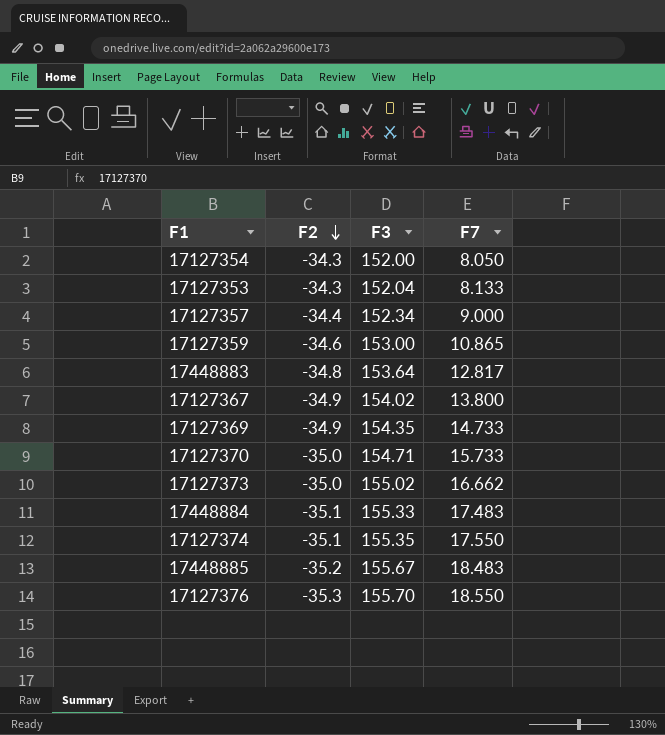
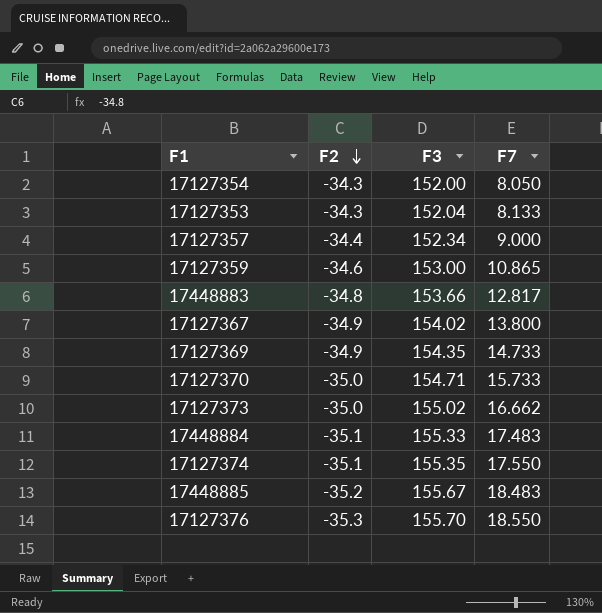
17448883 | F3: 153.64 -> 153.66

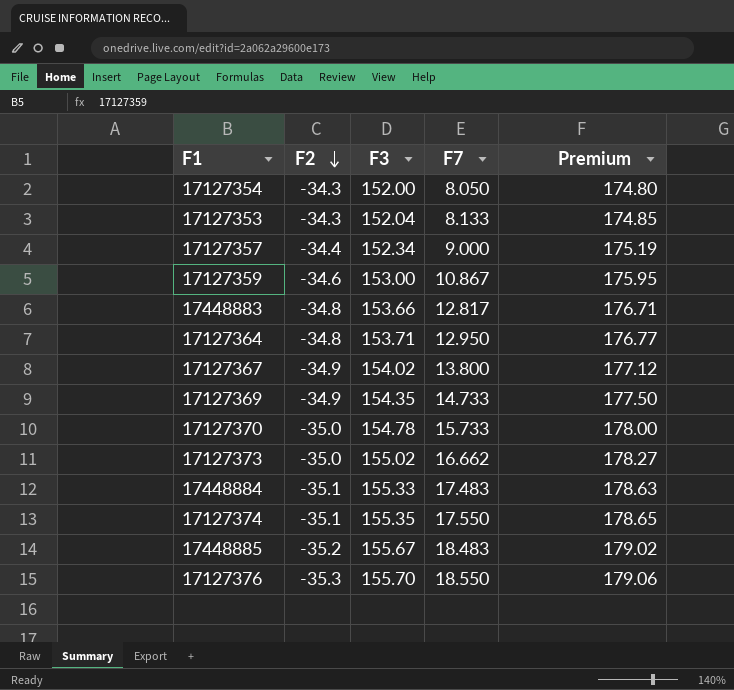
column Premium | formula: none -> [F3] * 1.15
17127359 | F7: 10.865 -> 10.867
row 17127364: none -> -34.8 | 153.71 | 12.950 | 176.77
17127370 | F3: 154.71 -> 154.78

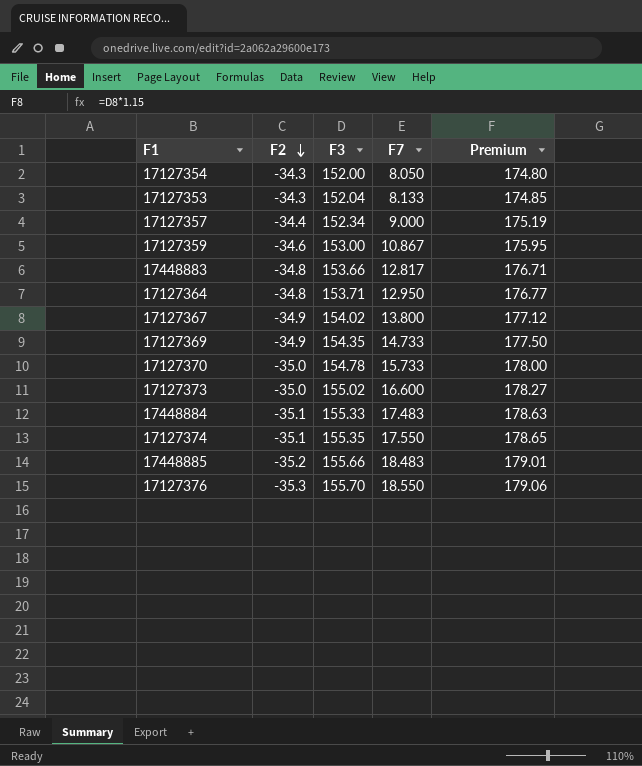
17127373 | F7: 16.662 -> 16.600
17448885 | F3: 155.67 -> 155.66
17448885 | Premium: 179.02 -> 179.01

